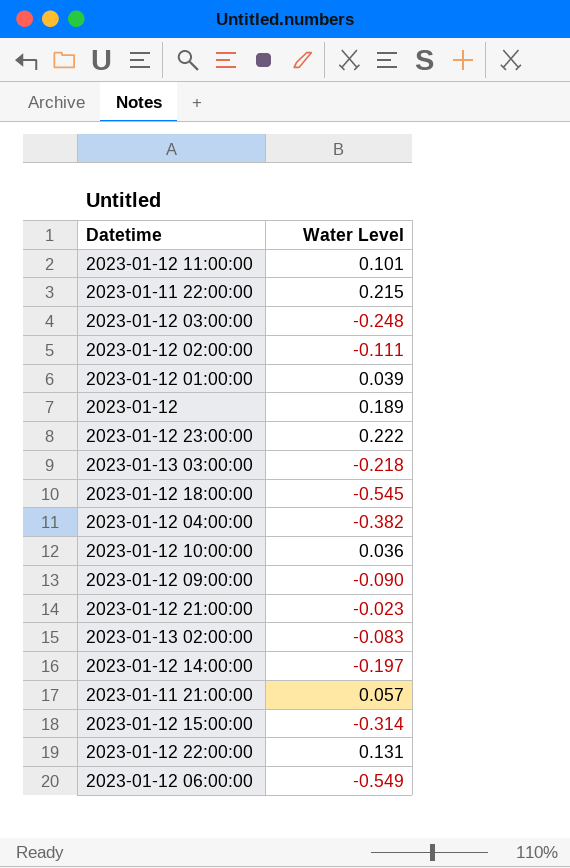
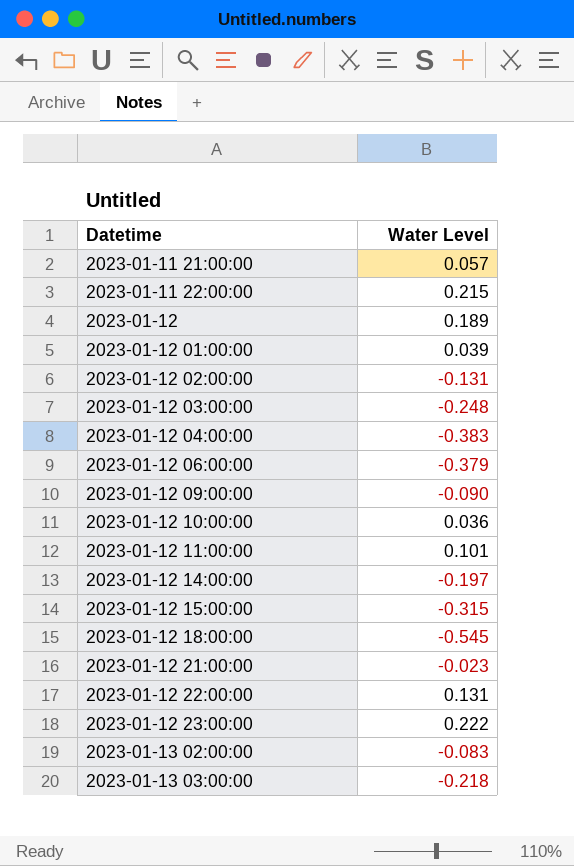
row order: none -> Datetime ascending
2023-01-12 02:00:00 | Water Level: -0.111 -> -0.131
2023-01-12 04:00:00 | Water Level: -0.382 -> -0.383
2023-01-12 06:00:00 | Water Level: -0.549 -> -0.379
2023-01-12 15:00:00 | Water Level: -0.314 -> -0.315

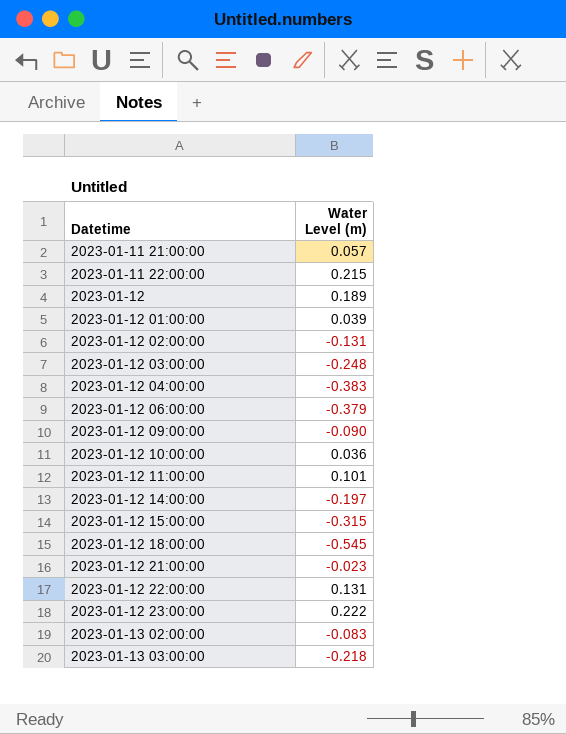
column name: Water Level -> Water Level (m)

